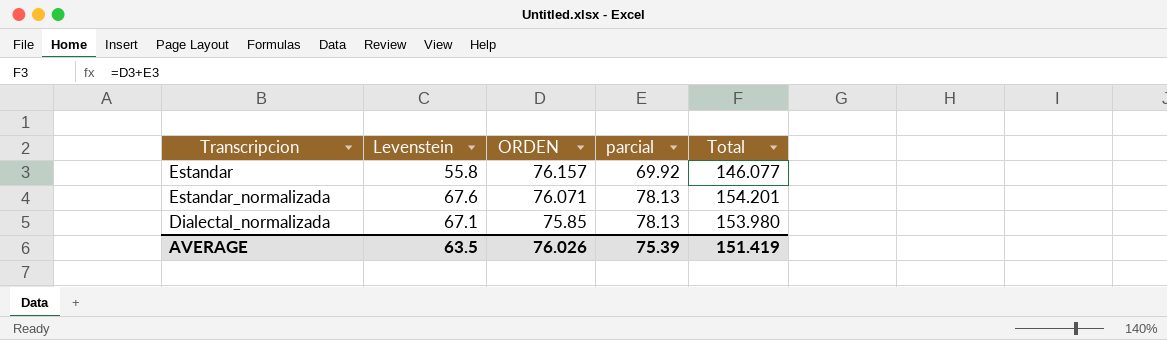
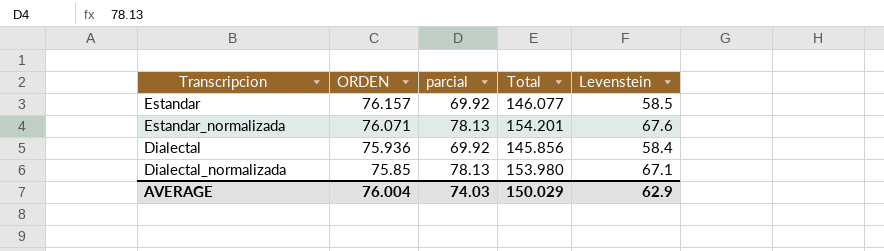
column Levenstein | position: 2 -> 5
Estandar | Levenstein: 55.8 -> 58.5
row Dialectal: none -> 75.936 | 69.92 | 145.856 | 58.4
AVERAGE | ORDEN: 76.026 -> 76.004
AVERAGE | parcial: 75.39 -> 74.03
AVERAGE | Total: 151.419 -> 150.029
AVERAGE | Levenstein: 63.5 -> 62.9

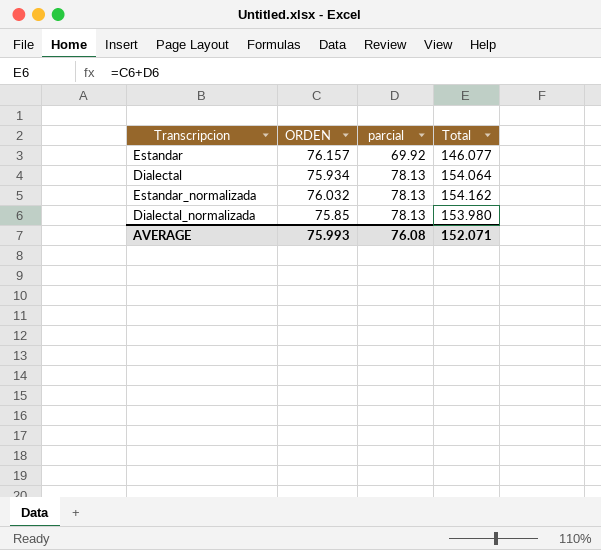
row order: ORDEN descending -> parcial ascending
column Levenstein | position: 5 -> none
Dialectal | ORDEN: 75.936 -> 75.934
Dialectal | parcial: 69.92 -> 78.13
Dialectal | Total: 145.856 -> 154.064
Estandar_normalizada | ORDEN: 76.071 -> 76.032
Estandar_normalizada | Total: 154.201 -> 154.162
AVERAGE | ORDEN: 76.004 -> 75.993
AVERAGE | parcial: 74.03 -> 76.08
AVERAGE | Total: 150.029 -> 152.071

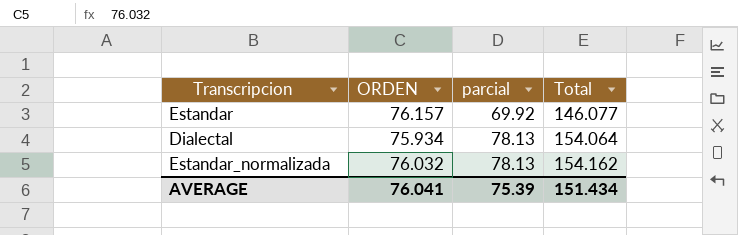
row Dialectal_normalizada: 75.85 | 78.13 | 153.980 -> none
AVERAGE | ORDEN: 75.993 -> 76.041
AVERAGE | parcial: 76.08 -> 75.39
AVERAGE | Total: 152.071 -> 151.434

